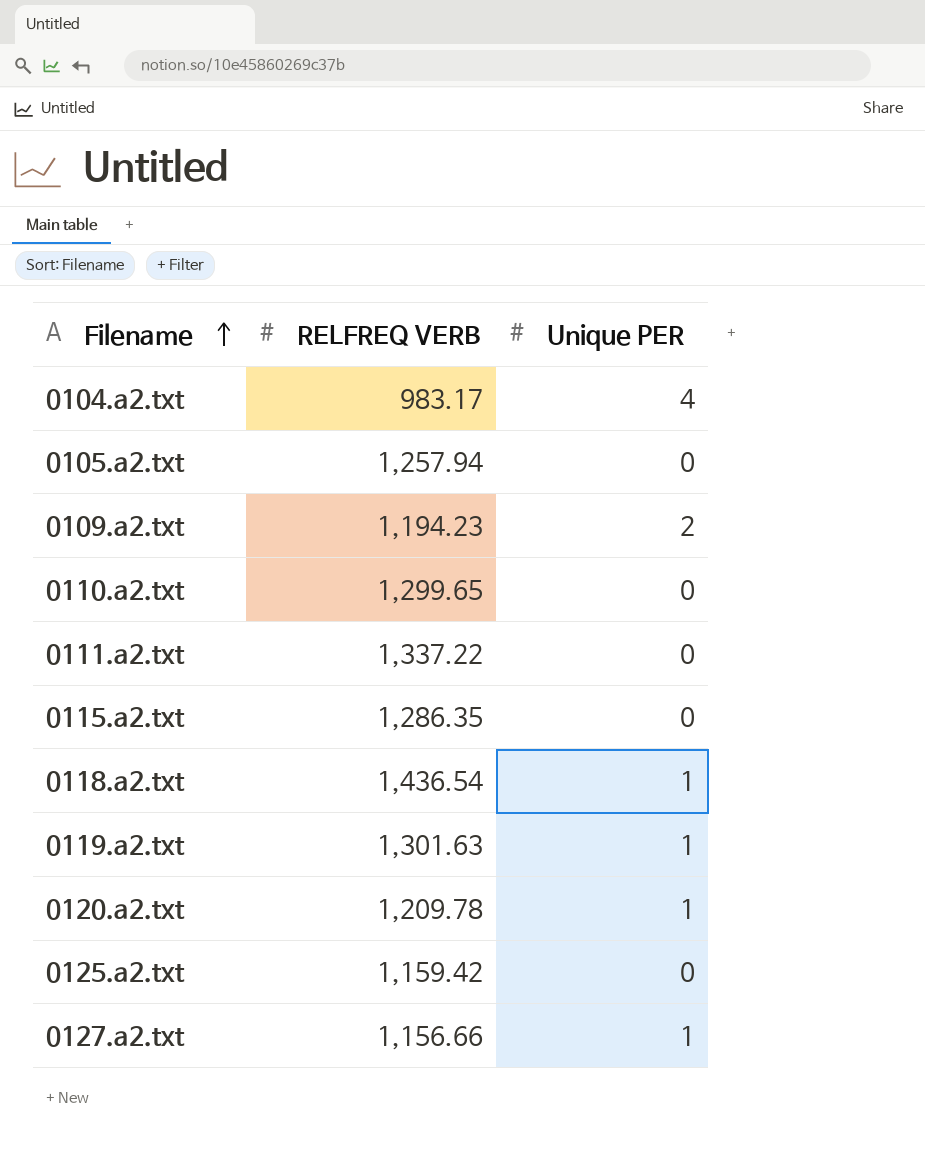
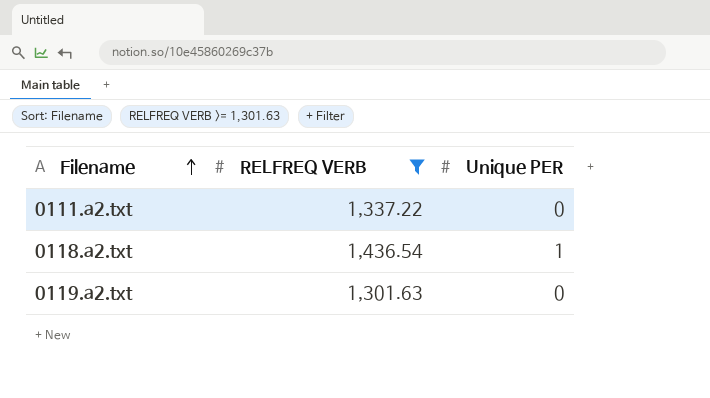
filter: none -> RELFREQ VERB >= 1,301.63
0119.a2.txt | Unique PER: 1 -> 0

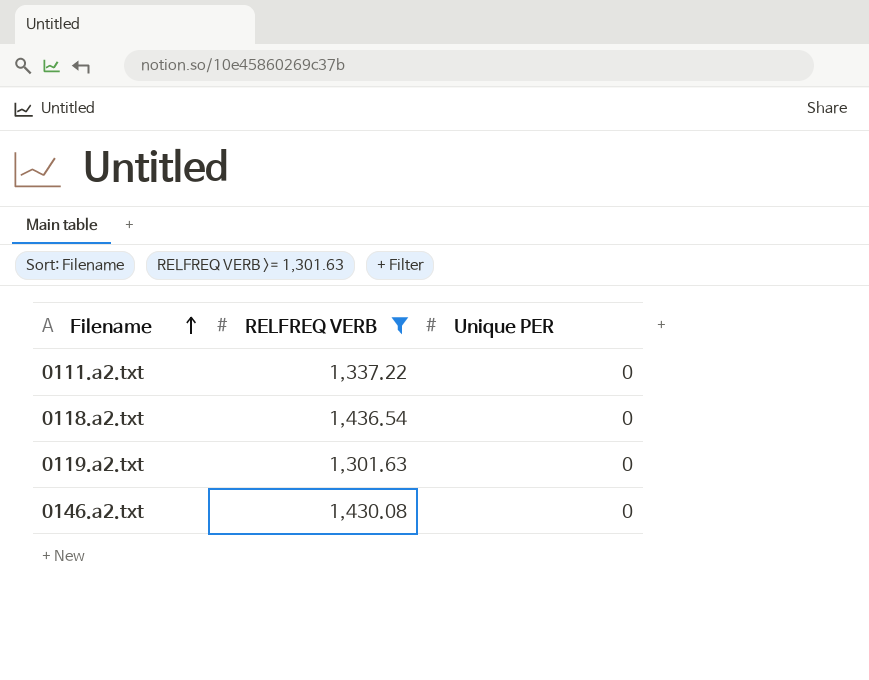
0118.a2.txt | Unique PER: 1 -> 0
row 0146.a2.txt: none -> 1,430.08 | 0

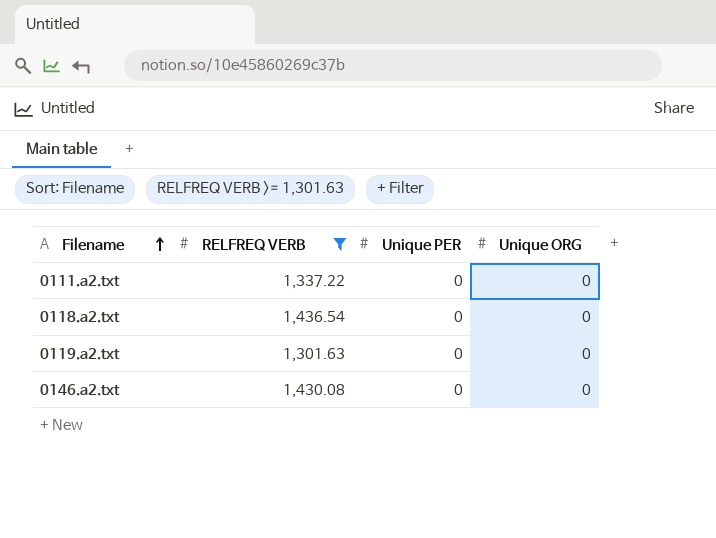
column Unique ORG | position: none -> 4

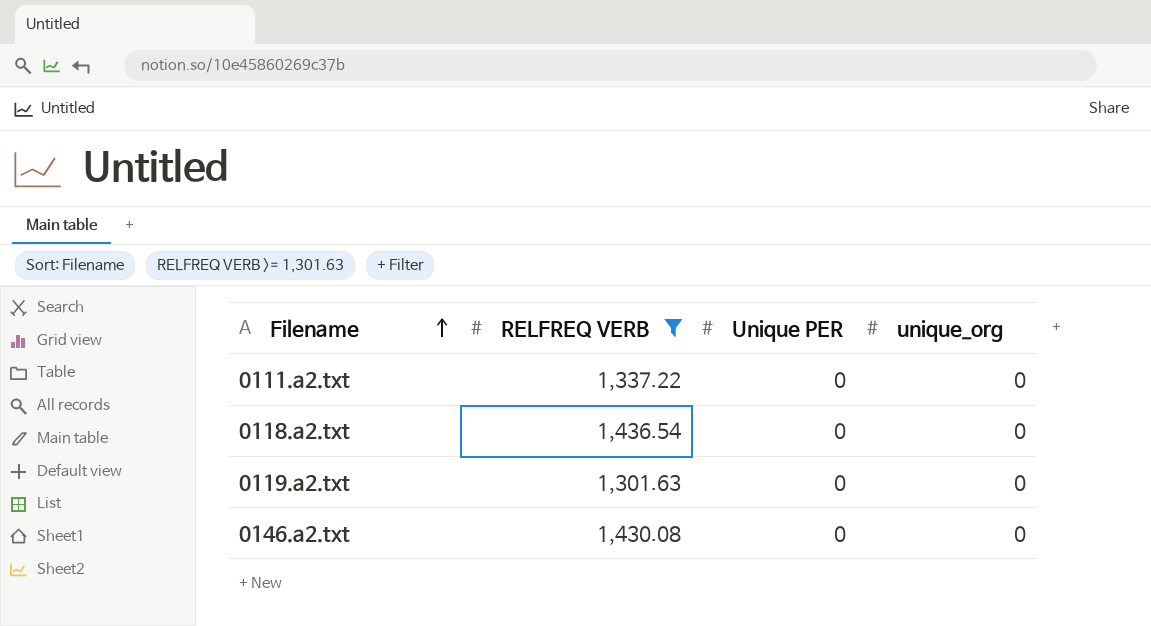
column name: Unique ORG -> unique_org

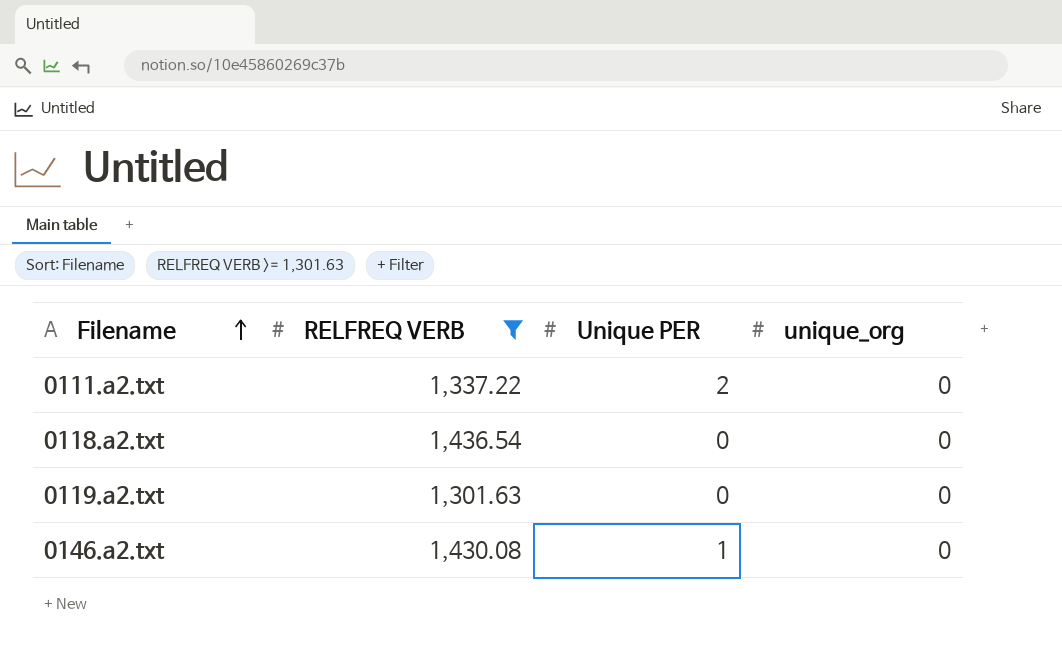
0111.a2.txt | Unique PER: 0 -> 2
0146.a2.txt | Unique PER: 0 -> 1

